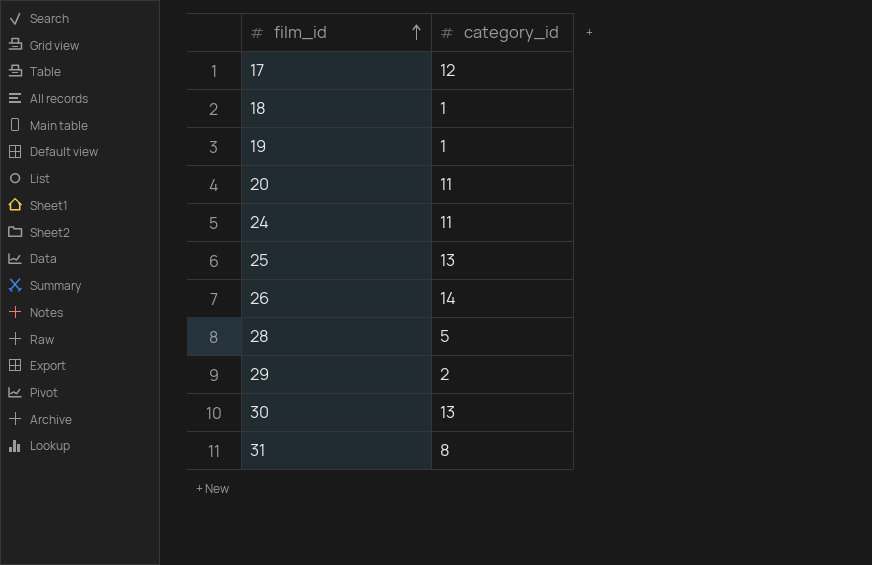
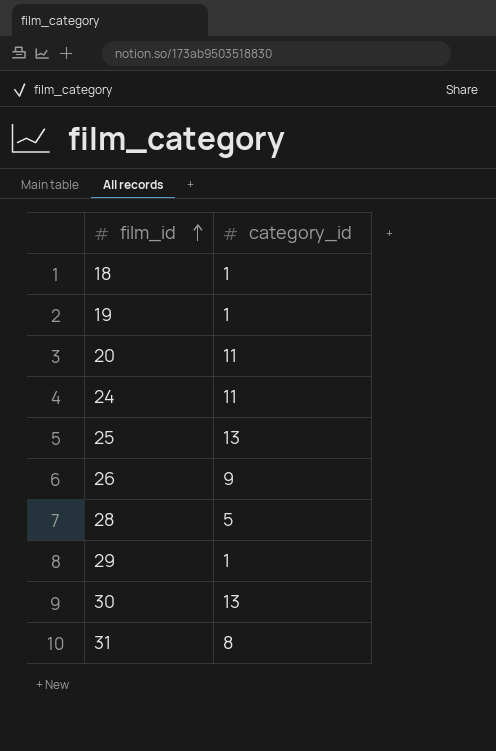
row 17: 12 -> none
26 | category_id: 14 -> 9
29 | category_id: 2 -> 1

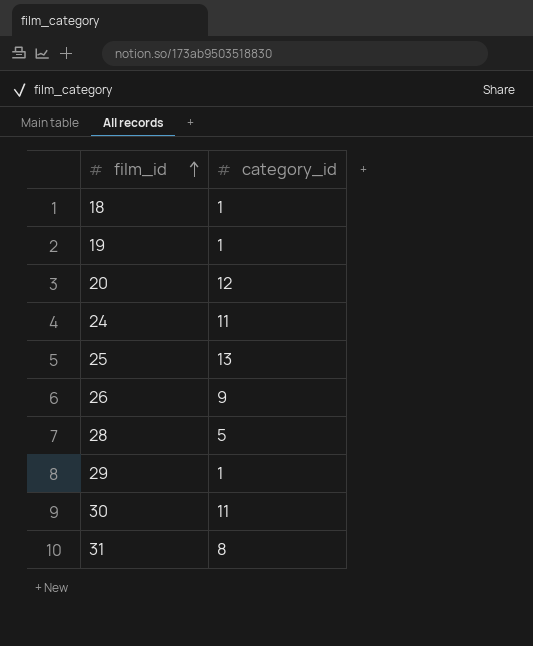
20 | category_id: 11 -> 12
30 | category_id: 13 -> 11

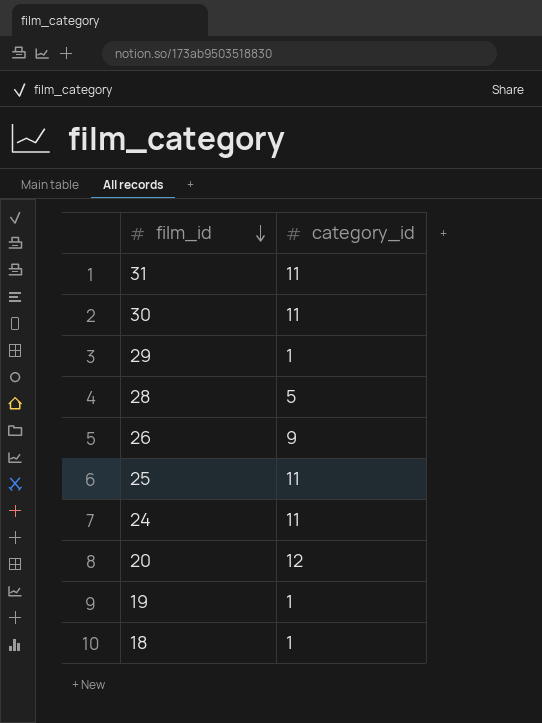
row order: film_id ascending -> film_id descending
31 | category_id: 8 -> 11
25 | category_id: 13 -> 11

